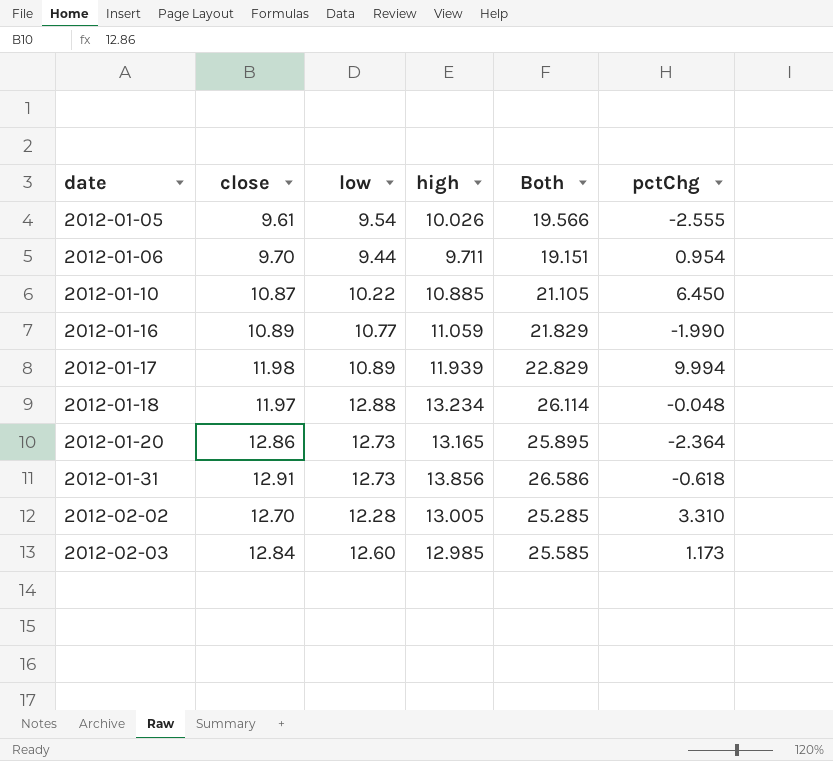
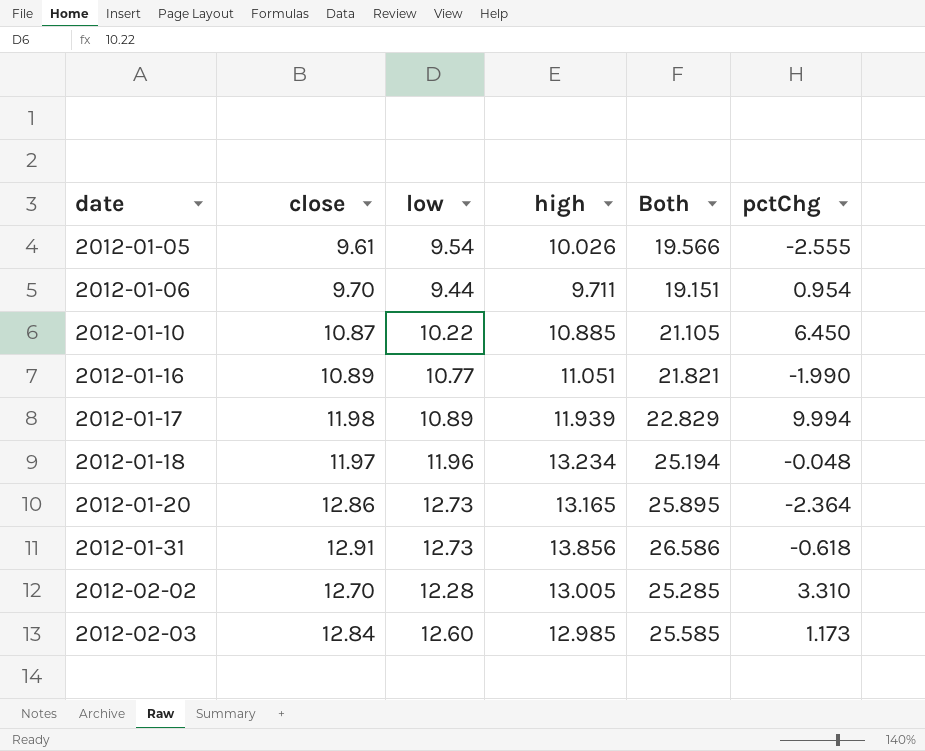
2012-01-16 | high: 11.059 -> 11.051
2012-01-16 | Both: 21.829 -> 21.821
2012-01-18 | low: 12.88 -> 11.96
2012-01-18 | Both: 26.114 -> 25.194

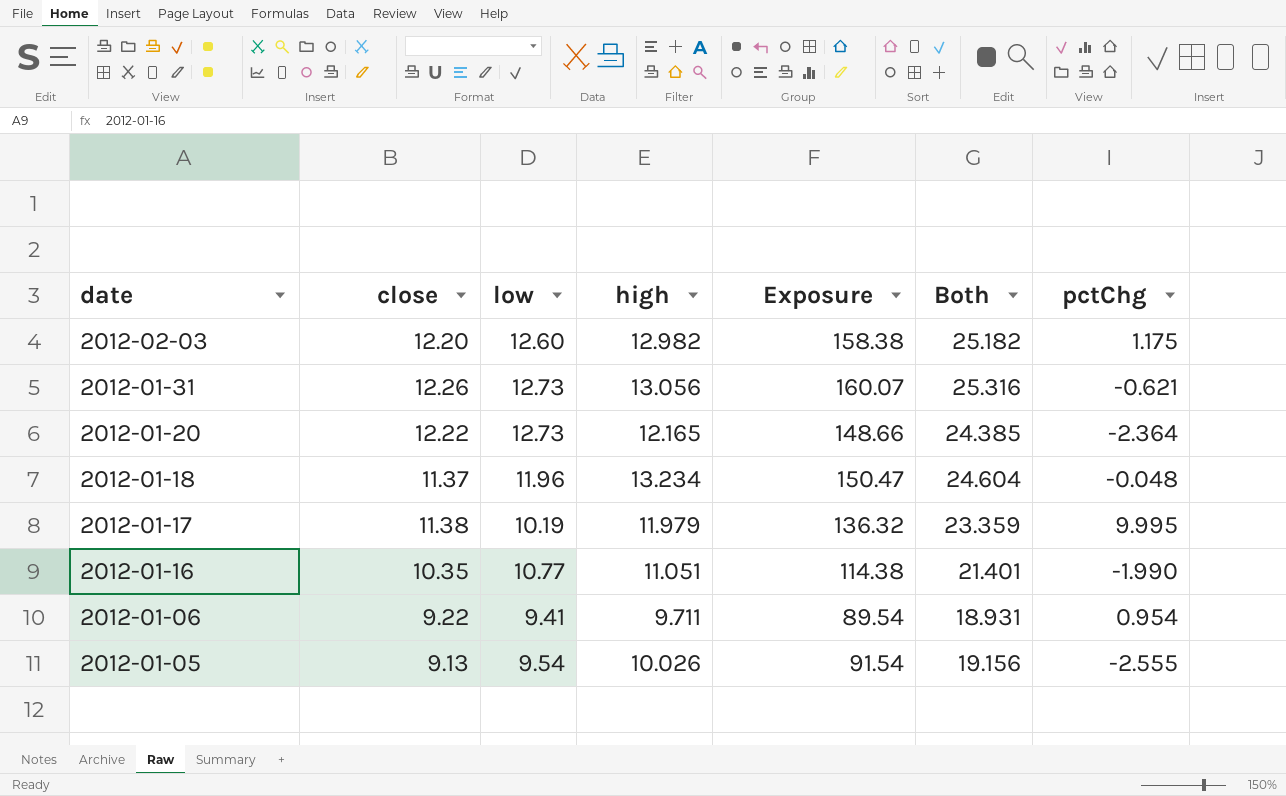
row order: date ascending -> date descending
column Exposure | formula: none -> [close] * [high]
column Both | formula: [low] + [high] -> [close] + [high]
row 2012-01-10: 10.87 | 10.22 | 10.885 | 21.105 | 6.450 -> none
row 2012-02-02: 12.70 | 12.28 | 13.005 | 25.285 | 3.310 -> none
2012-02-03 | close: 12.84 -> 12.20
2012-02-03 | high: 12.985 -> 12.982
2012-02-03 | pctChg: 1.173 -> 1.175
2012-01-31 | close: 12.91 -> 12.26
2012-01-31 | high: 13.856 -> 13.056
2012-01-31 | pctChg: -0.618 -> -0.621
2012-01-20 | close: 12.86 -> 12.22
2012-01-20 | high: 13.165 -> 12.165
2012-01-18 | close: 11.97 -> 11.37
2012-01-17 | close: 11.98 -> 11.38
2012-01-17 | low: 10.89 -> 10.19
2012-01-17 | high: 11.939 -> 11.979
2012-01-17 | pctChg: 9.994 -> 9.995
2012-01-16 | close: 10.89 -> 10.35
2012-01-06 | close: 9.70 -> 9.22
2012-01-06 | low: 9.44 -> 9.41
2012-01-05 | close: 9.61 -> 9.13

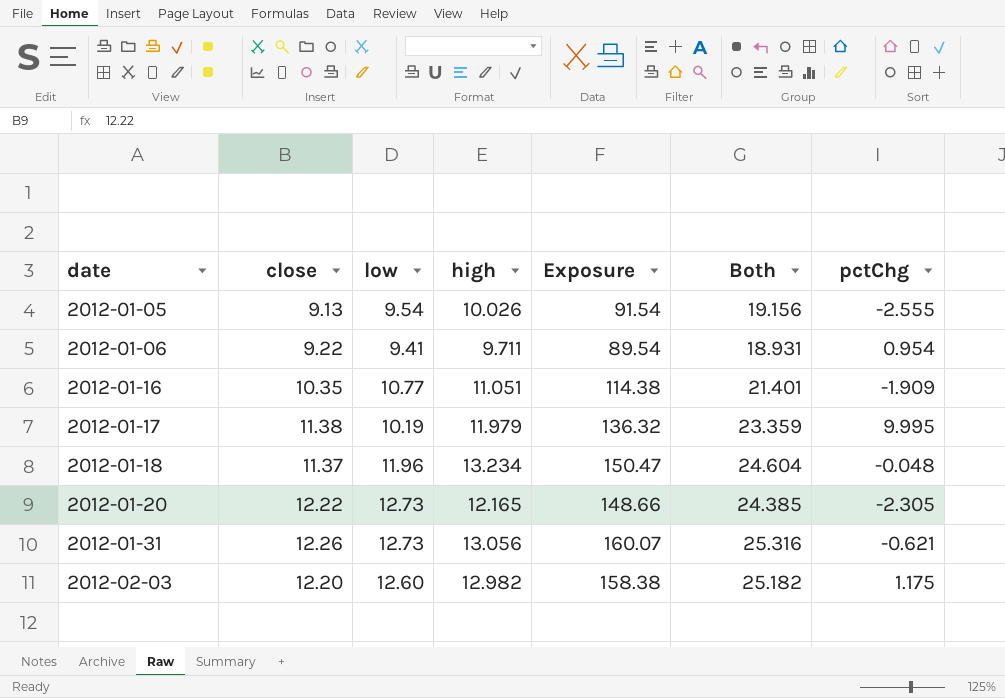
row order: date descending -> date ascending
2012-01-16 | pctChg: -1.990 -> -1.909
2012-01-20 | pctChg: -2.364 -> -2.305

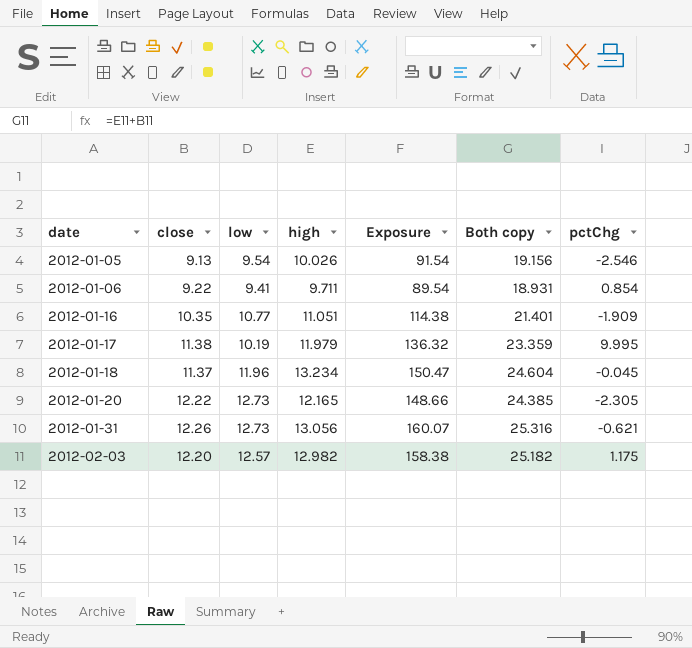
column name: Both -> Both copy
2012-01-05 | pctChg: -2.555 -> -2.546
2012-01-06 | pctChg: 0.954 -> 0.854
2012-01-18 | pctChg: -0.048 -> -0.045
2012-02-03 | low: 12.60 -> 12.57

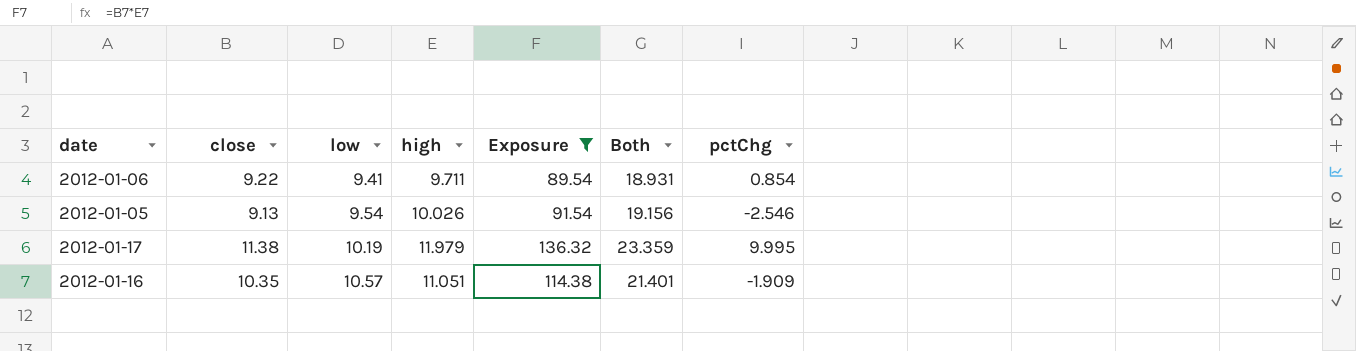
filter: none -> Exposure <= 136.32
row order: date ascending -> low ascending
column name: Both copy -> Both
2012-01-16 | low: 10.77 -> 10.57

